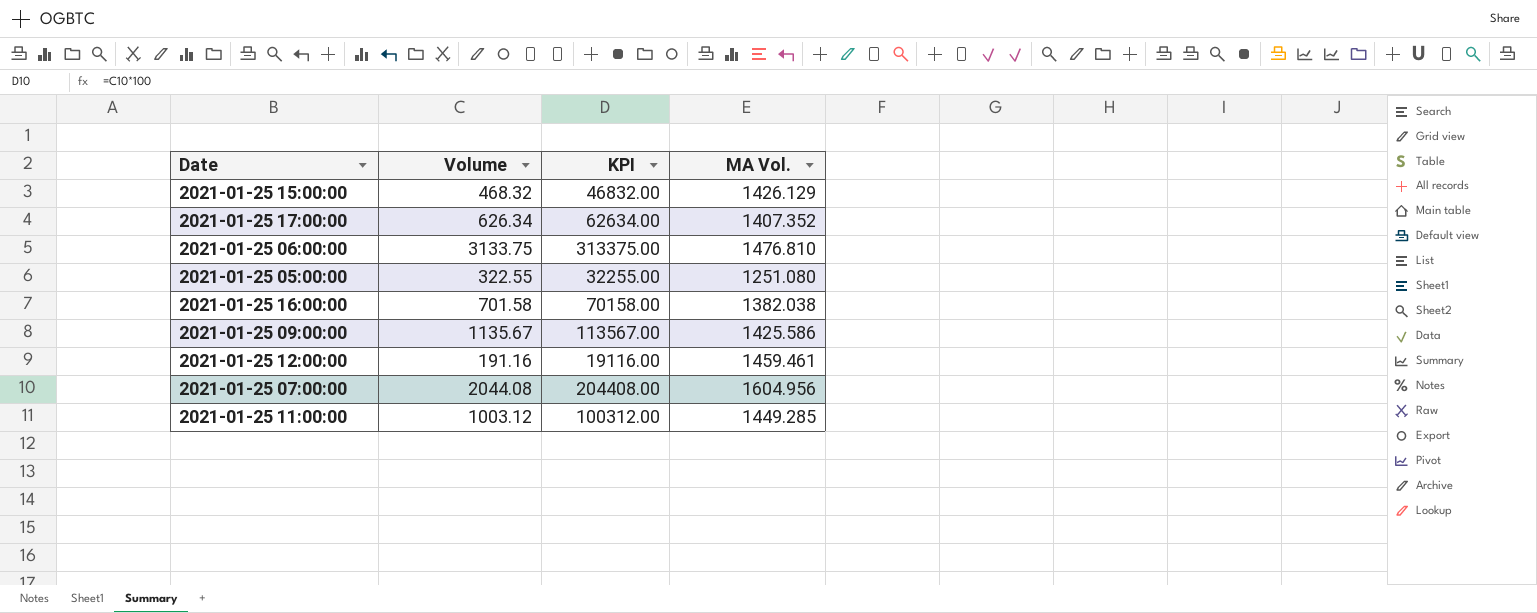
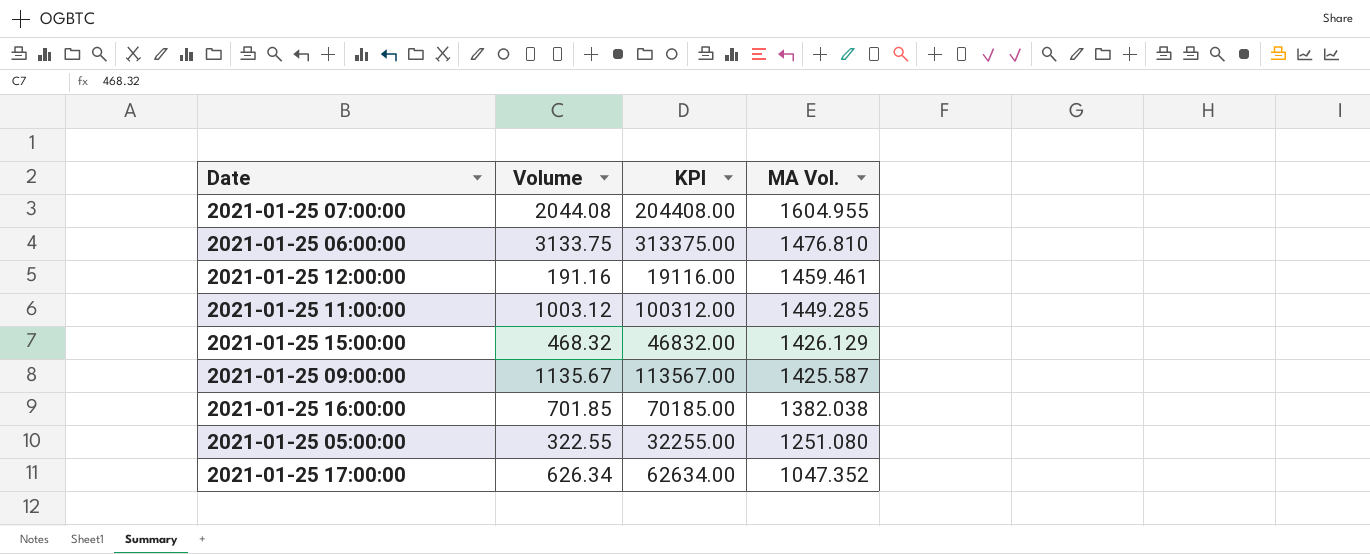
row order: none -> MA Vol. descending
2021-01-25 07:00:00 | MA Vol.: 1604.956 -> 1604.955
2021-01-25 09:00:00 | MA Vol.: 1425.586 -> 1425.587
2021-01-25 16:00:00 | Volume: 701.58 -> 701.85
2021-01-25 16:00:00 | KPI: 70158.00 -> 70185.00
2021-01-25 17:00:00 | MA Vol.: 1407.352 -> 1047.352

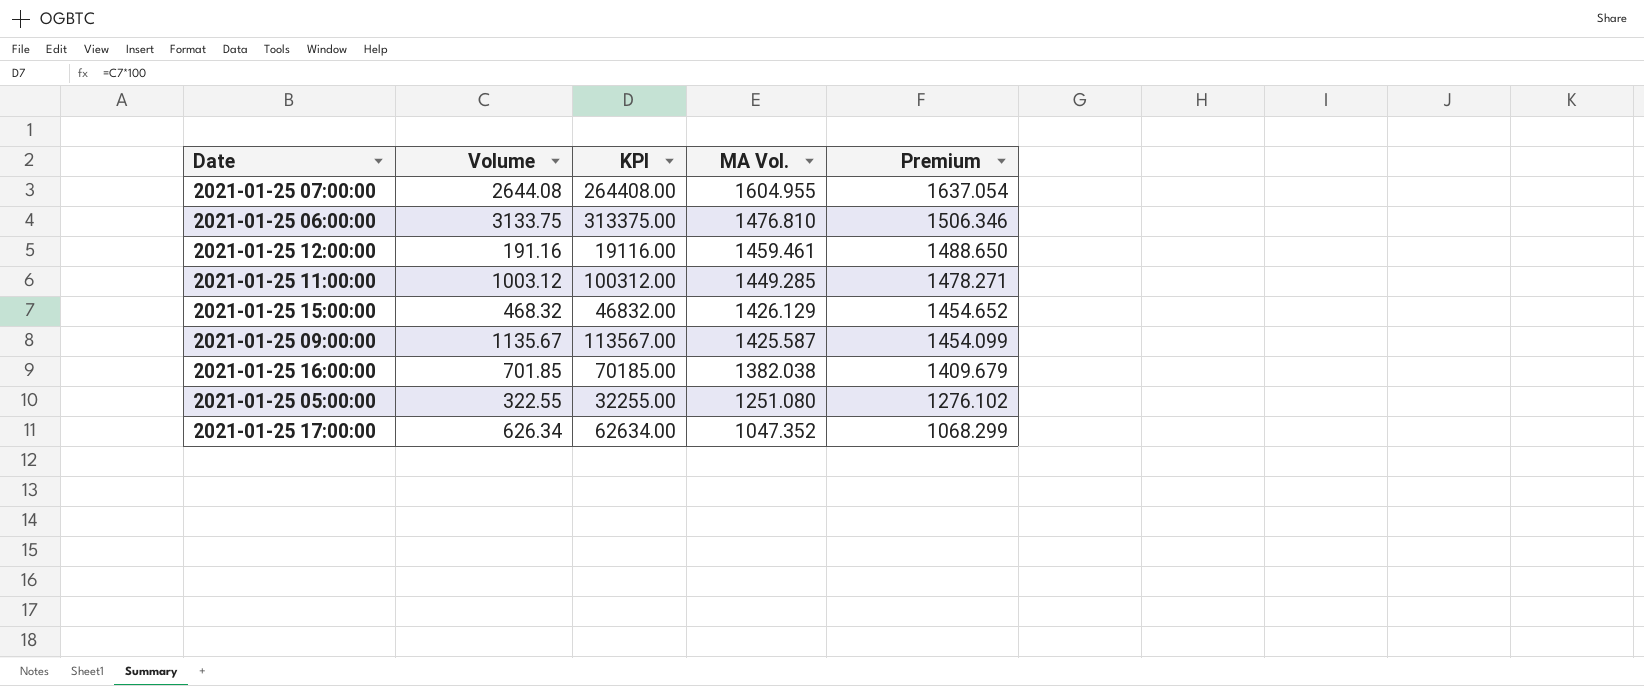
column Premium | formula: none -> [MA Vol.] * 1.02
2021-01-25 07:00:00 | Volume: 2044.08 -> 2644.08
2021-01-25 07:00:00 | KPI: 204408.00 -> 264408.00

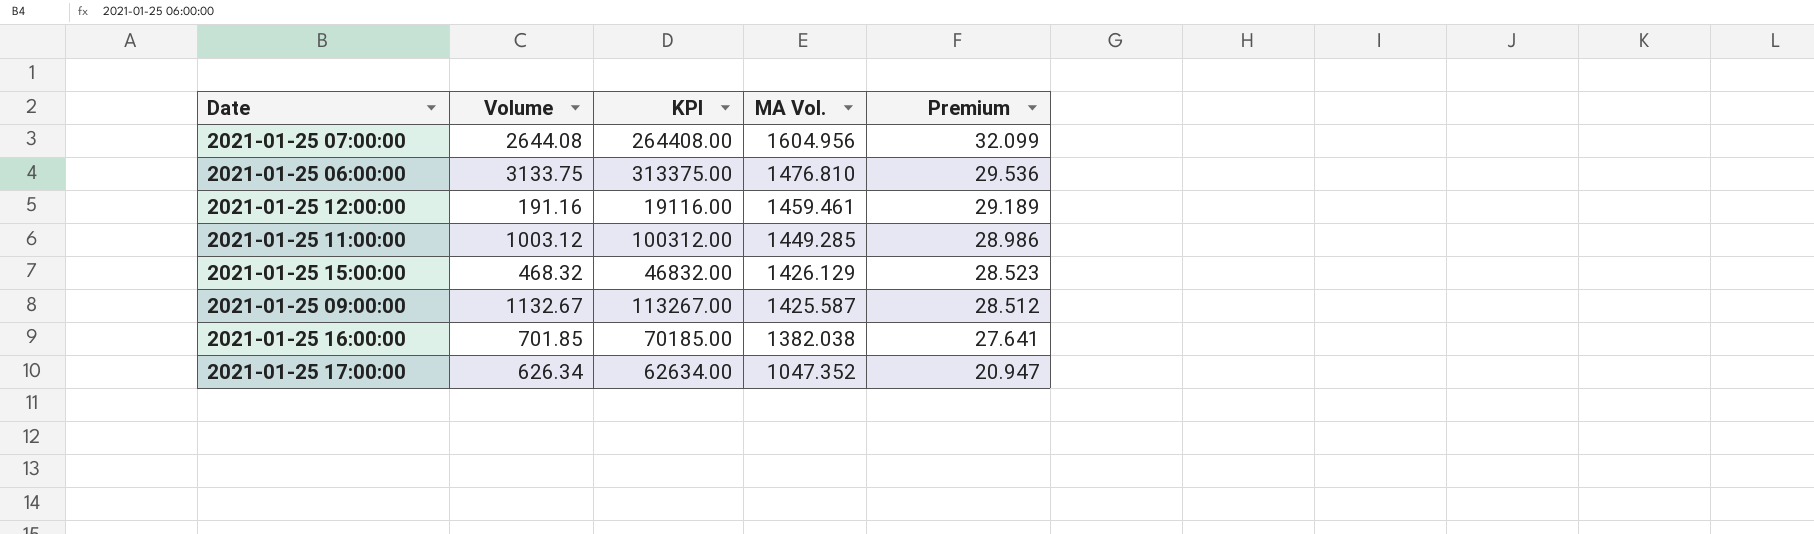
column Premium | formula: [MA Vol.] * 1.02 -> [MA Vol.] * 0.02
row 2021-01-25 05:00:00: 322.55 | 32255.00 | 1251.080 | 1276.102 -> none
2021-01-25 07:00:00 | MA Vol.: 1604.955 -> 1604.956
2021-01-25 09:00:00 | Volume: 1135.67 -> 1132.67
2021-01-25 09:00:00 | KPI: 113567.00 -> 113267.00

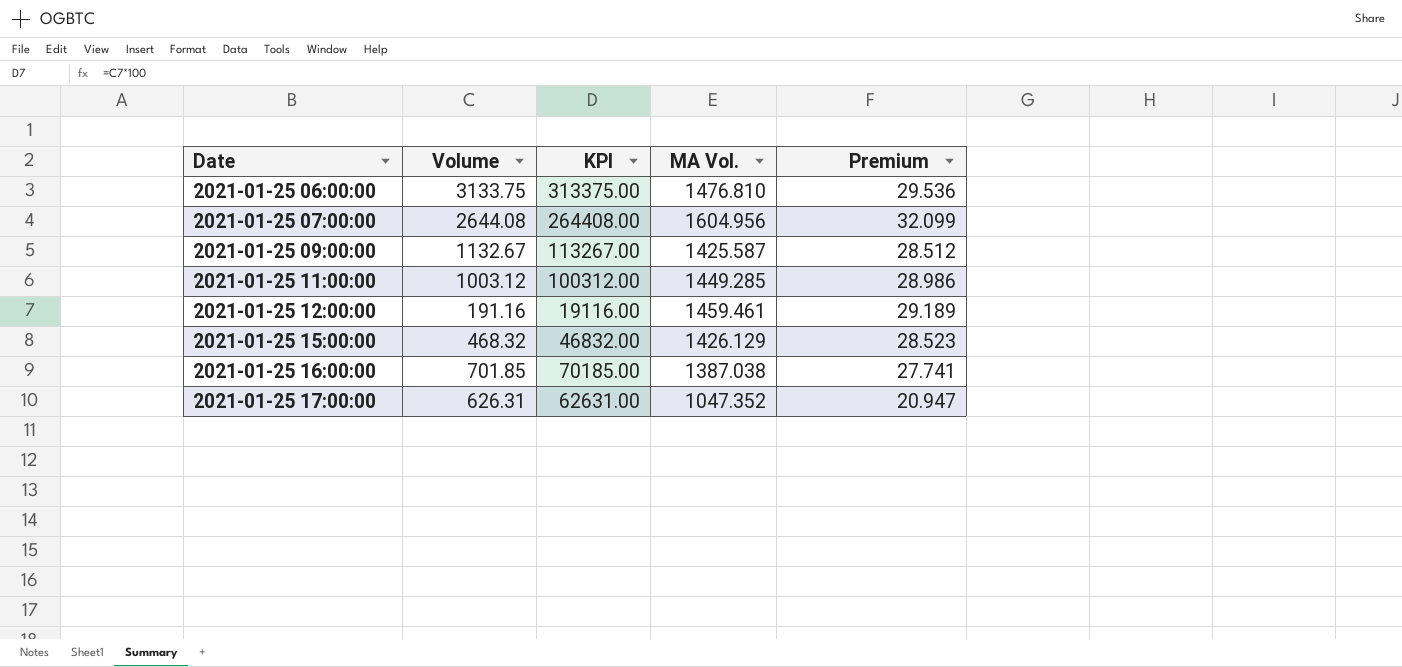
row order: MA Vol. descending -> Date ascending
2021-01-25 16:00:00 | MA Vol.: 1382.038 -> 1387.038
2021-01-25 16:00:00 | Premium: 27.641 -> 27.741
2021-01-25 17:00:00 | Volume: 626.34 -> 626.31
2021-01-25 17:00:00 | KPI: 62634.00 -> 62631.00

